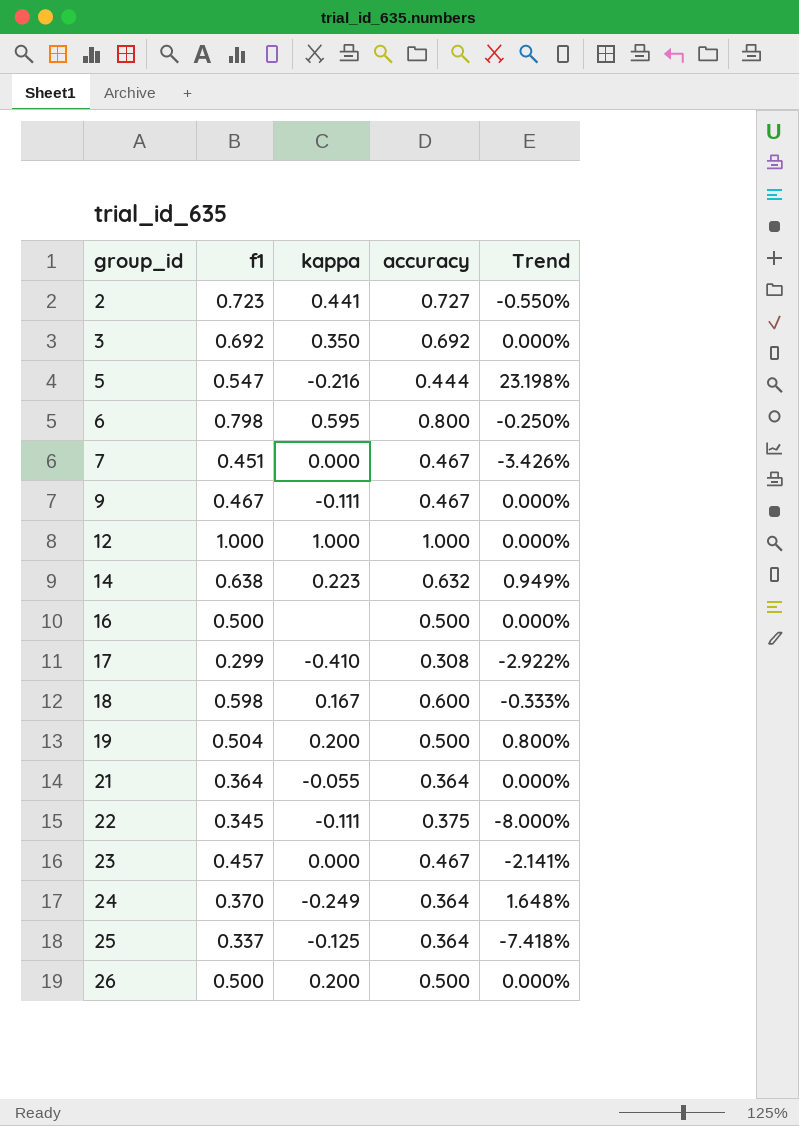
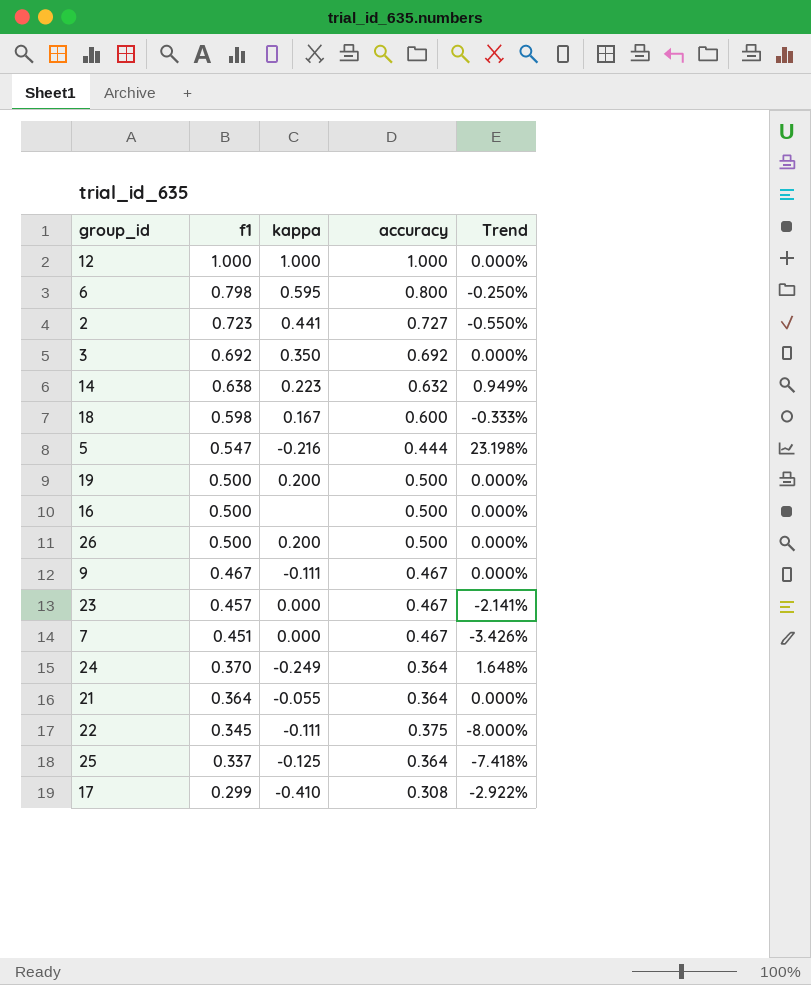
row order: group_id ascending -> f1 descending
19 | f1: 0.504 -> 0.500
19 | Trend: 0.800% -> 0.000%

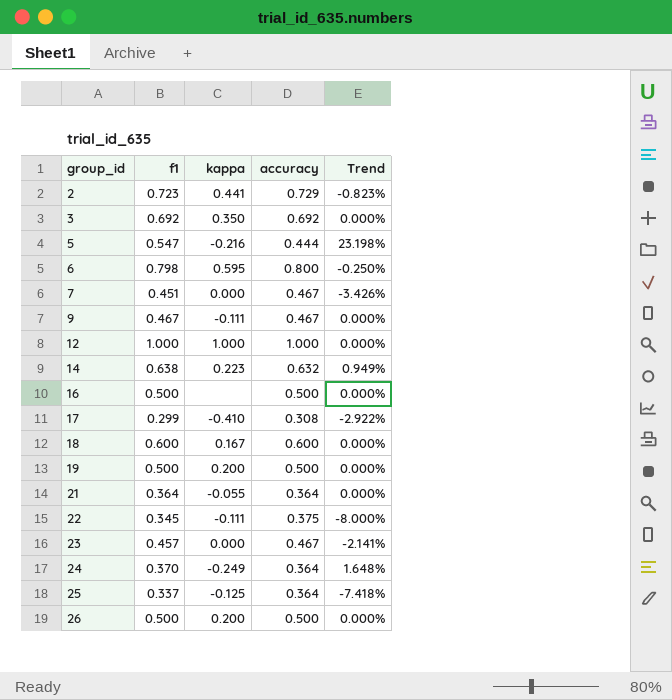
row order: f1 descending -> group_id ascending
2 | accuracy: 0.727 -> 0.729
2 | Trend: -0.550% -> -0.823%
18 | f1: 0.598 -> 0.600
18 | Trend: -0.333% -> 0.000%

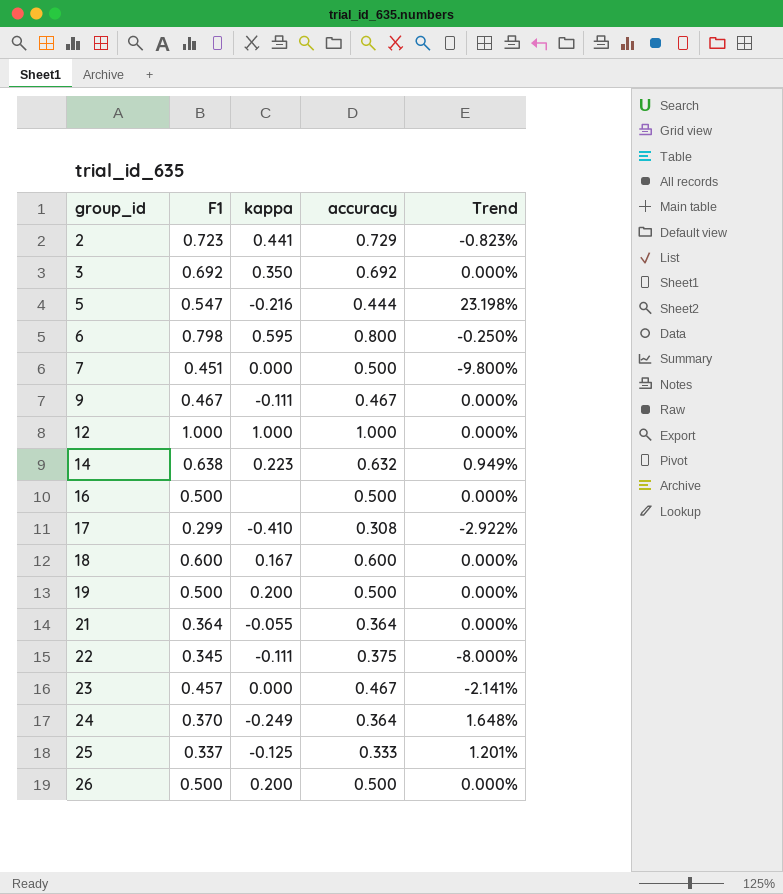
column name: f1 -> F1
7 | accuracy: 0.467 -> 0.500
7 | Trend: -3.426% -> -9.800%
25 | accuracy: 0.364 -> 0.333
25 | Trend: -7.418% -> 1.201%

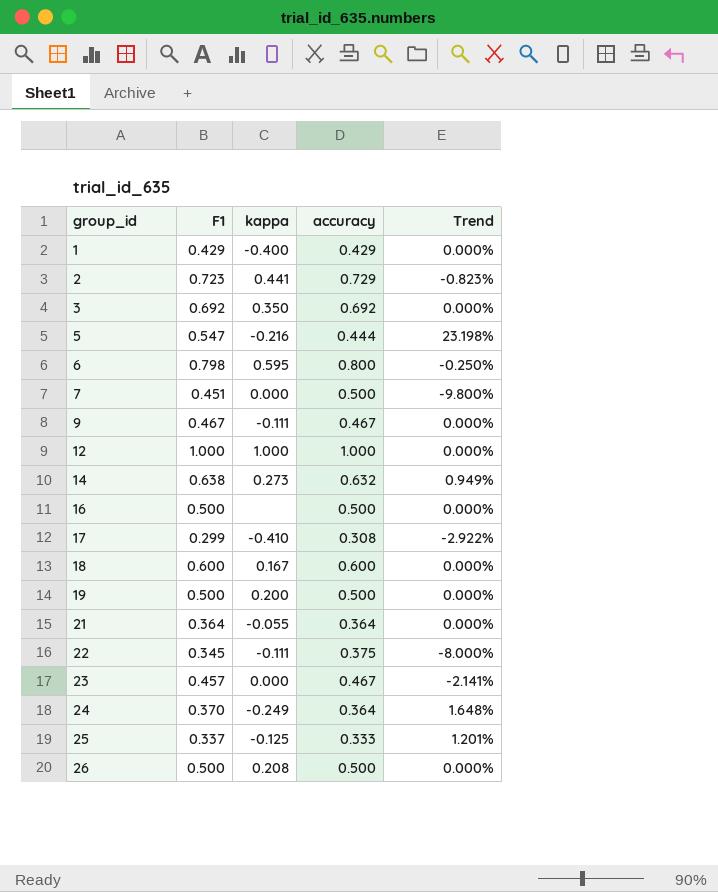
row 1: none -> 0.429 | -0.400 | 0.429 | 0.000%
14 | kappa: 0.223 -> 0.273
26 | kappa: 0.200 -> 0.208

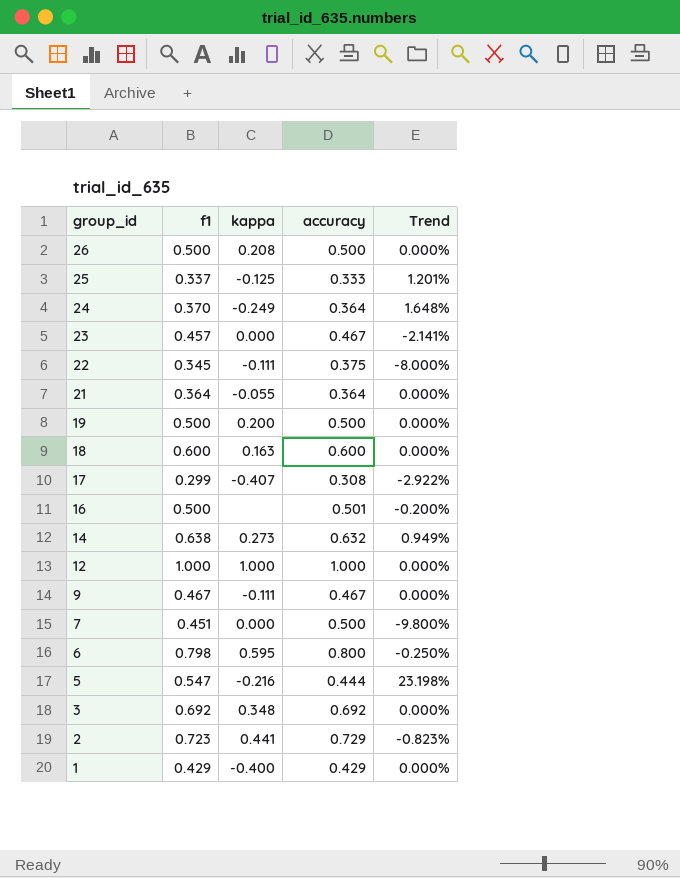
row order: group_id ascending -> group_id descending
column name: F1 -> f1
18 | kappa: 0.167 -> 0.163
17 | kappa: -0.410 -> -0.407
16 | accuracy: 0.500 -> 0.501
16 | Trend: 0.000% -> -0.200%
3 | kappa: 0.350 -> 0.348

